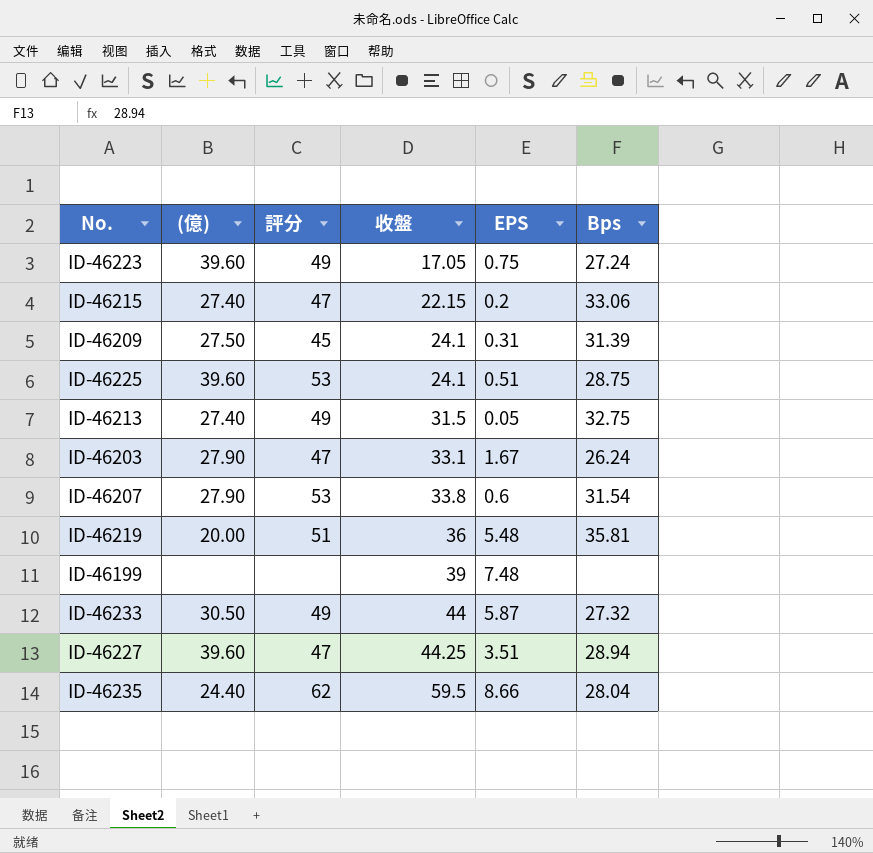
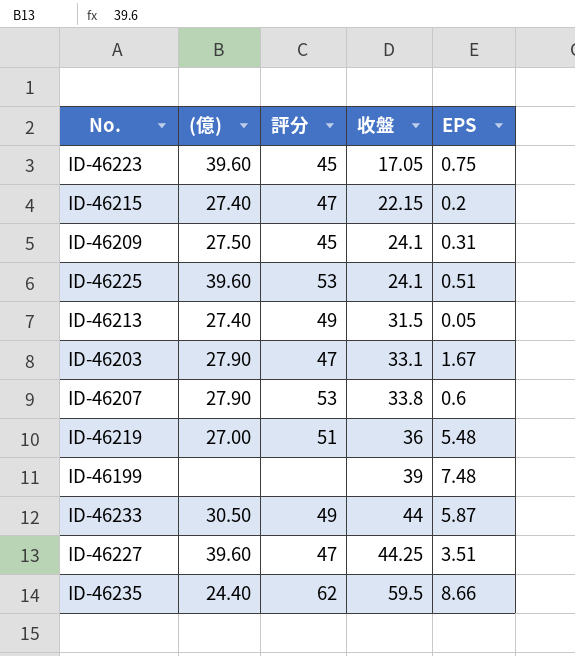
column Bps | position: 6 -> none
ID-46223 | 評分: 49 -> 45
ID-46219 | (億): 20.00 -> 27.00

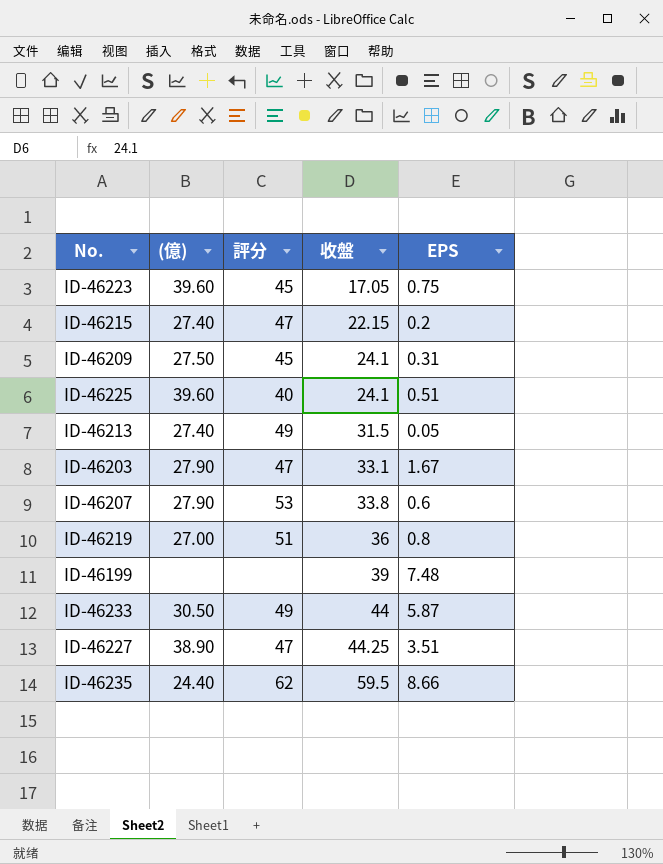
ID-46225 | 評分: 53 -> 40
ID-46219 | EPS: 5.48 -> 0.8
ID-46227 | (億): 39.60 -> 38.90

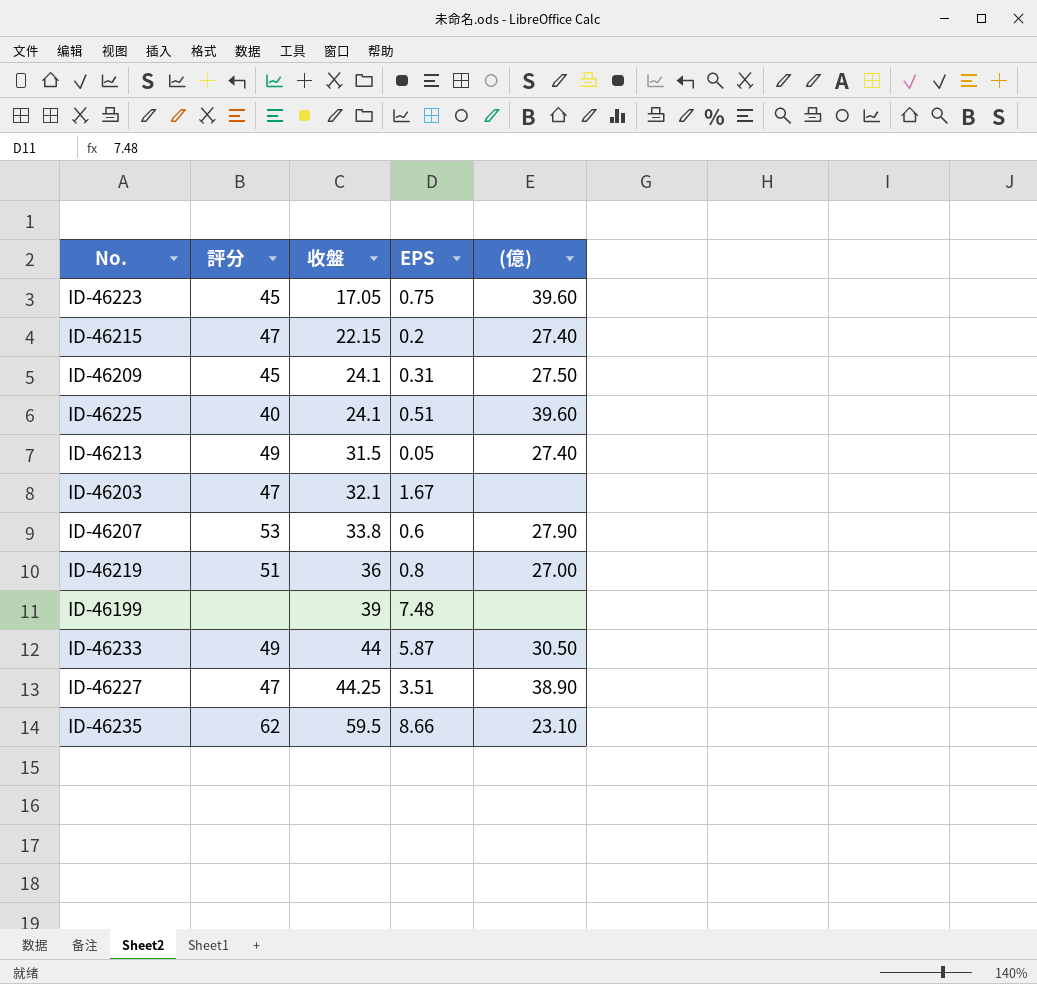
column (億) | position: 2 -> 5
ID-46203 | 收盤: 33.1 -> 32.1
ID-46203 | (億): 27.90 -> none
ID-46235 | (億): 24.40 -> 23.10

